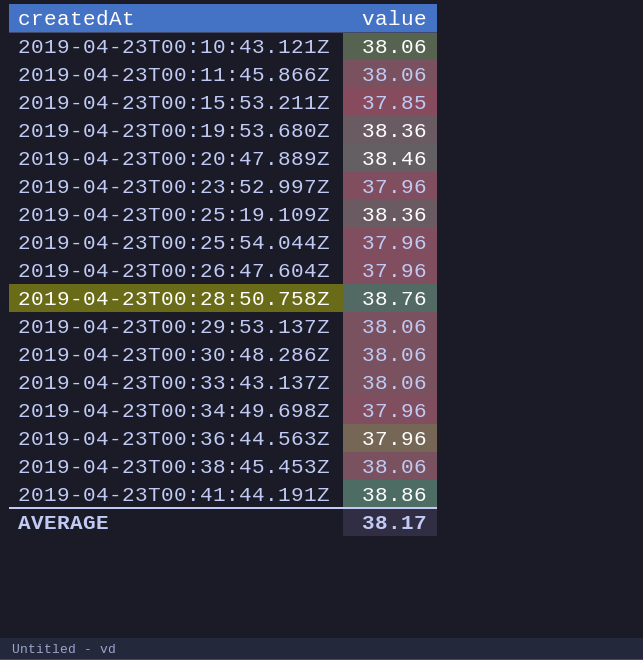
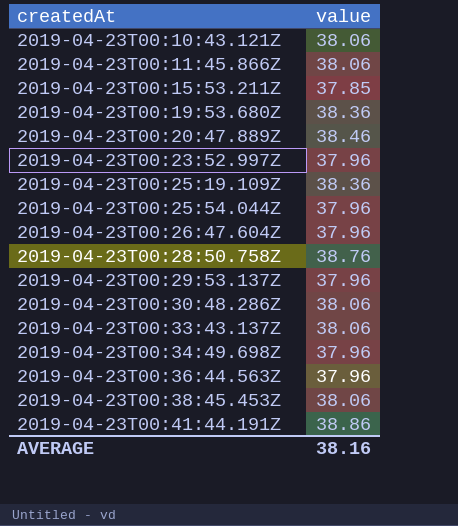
2019-04-23T00:29:53.137Z | value: 38.06 -> 37.96
AVERAGE | value: 38.17 -> 38.16

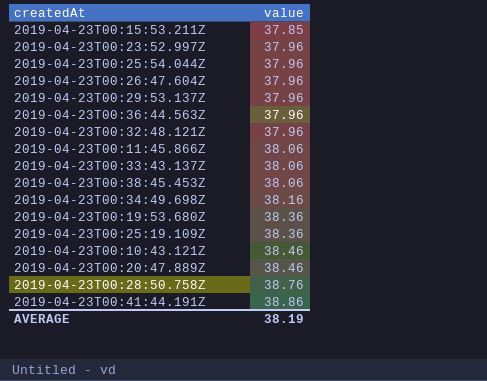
row order: createdAt ascending -> value ascending
row 2019-04-23T00:30:48.286Z: 38.06 -> none
row 2019-04-23T00:32:48.121Z: none -> 37.96
2019-04-23T00:34:49.698Z | value: 37.96 -> 38.16
2019-04-23T00:10:43.121Z | value: 38.06 -> 38.46
AVERAGE | value: 38.16 -> 38.19

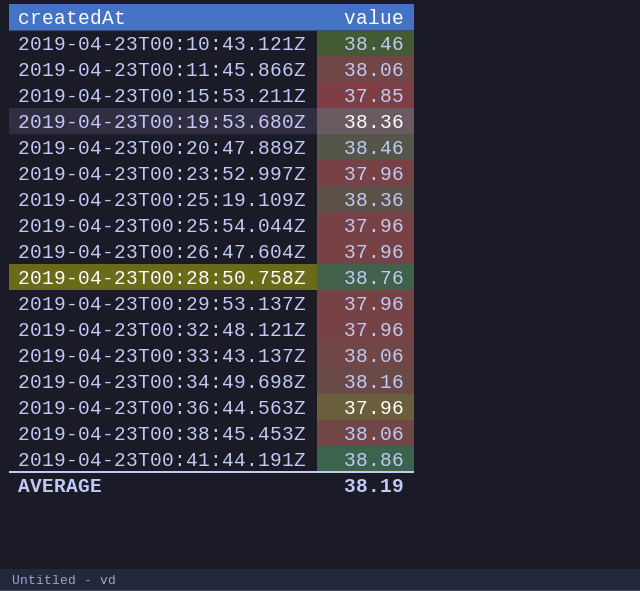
row order: value ascending -> createdAt ascending

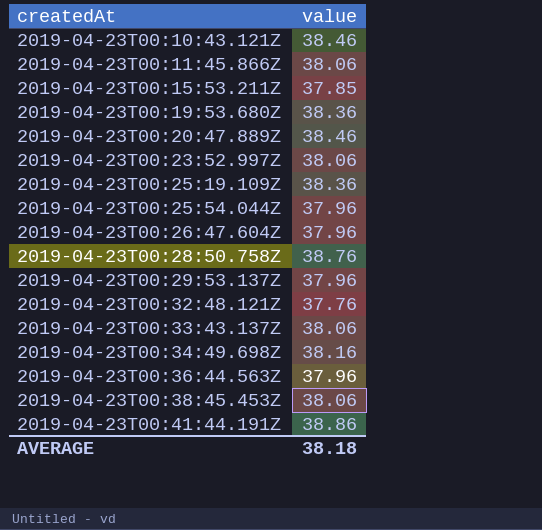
2019-04-23T00:23:52.997Z | value: 37.96 -> 38.06
2019-04-23T00:32:48.121Z | value: 37.96 -> 37.76
AVERAGE | value: 38.19 -> 38.18

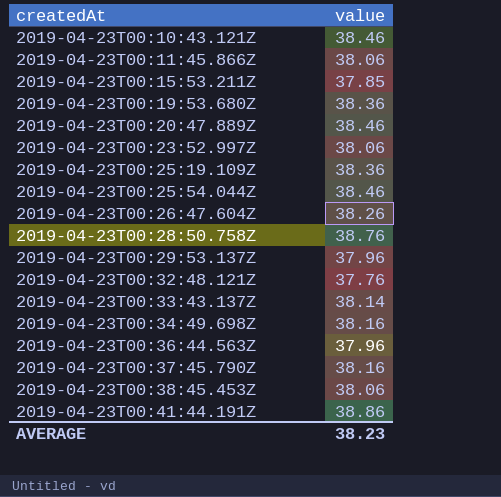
2019-04-23T00:25:54.044Z | value: 37.96 -> 38.46
2019-04-23T00:26:47.604Z | value: 37.96 -> 38.26
2019-04-23T00:33:43.137Z | value: 38.06 -> 38.14
row 2019-04-23T00:37:45.790Z: none -> 38.16
AVERAGE | value: 38.18 -> 38.23

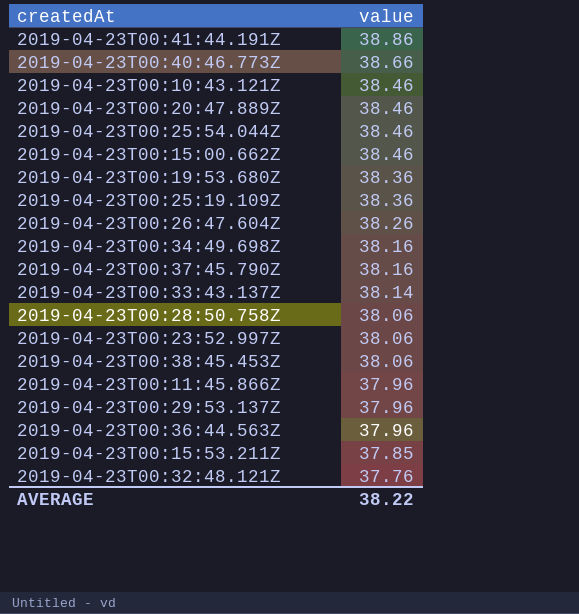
row order: createdAt ascending -> value descending
row 2019-04-23T00:40:46.773Z: none -> 38.66
row 2019-04-23T00:15:00.662Z: none -> 38.46
2019-04-23T00:28:50.758Z | value: 38.76 -> 38.06
2019-04-23T00:11:45.866Z | value: 38.06 -> 37.96
AVERAGE | value: 38.23 -> 38.22

